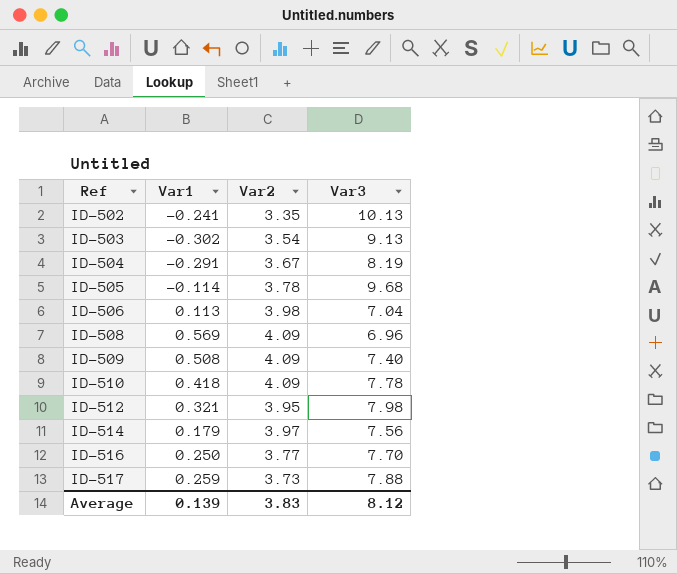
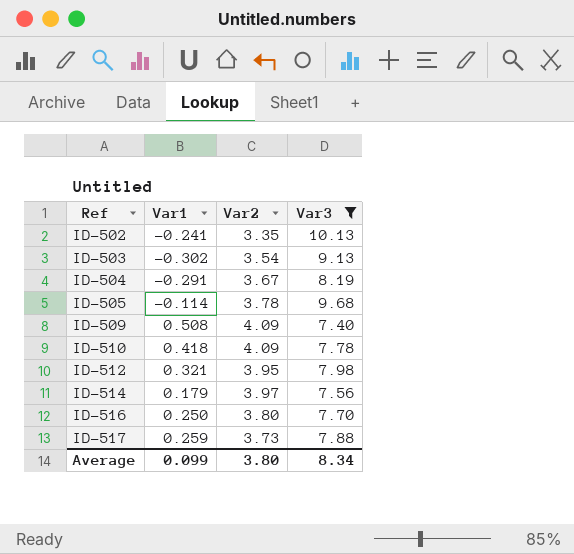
filter: none -> Var3 >= 7.40
ID-516 | Var2: 3.77 -> 3.80
Average | Var1: 0.139 -> 0.099
Average | Var2: 3.83 -> 3.80
Average | Var3: 8.12 -> 8.34

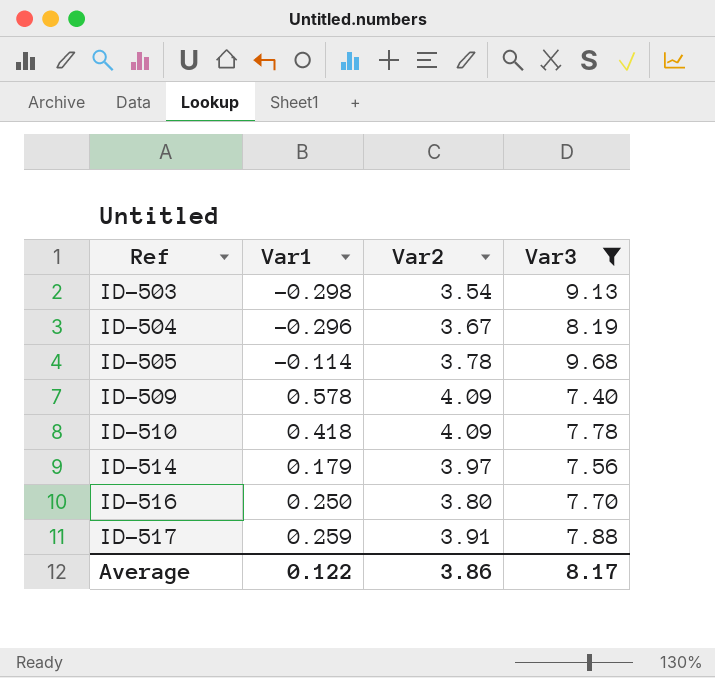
row ID-502: -0.241 | 3.35 | 10.13 -> none
row ID-512: 0.321 | 3.95 | 7.98 -> none
ID-503 | Var1: -0.302 -> -0.298
ID-504 | Var1: -0.291 -> -0.296
ID-509 | Var1: 0.508 -> 0.578
ID-517 | Var2: 3.73 -> 3.91
Average | Var1: 0.099 -> 0.122
Average | Var2: 3.80 -> 3.86
Average | Var3: 8.34 -> 8.17

